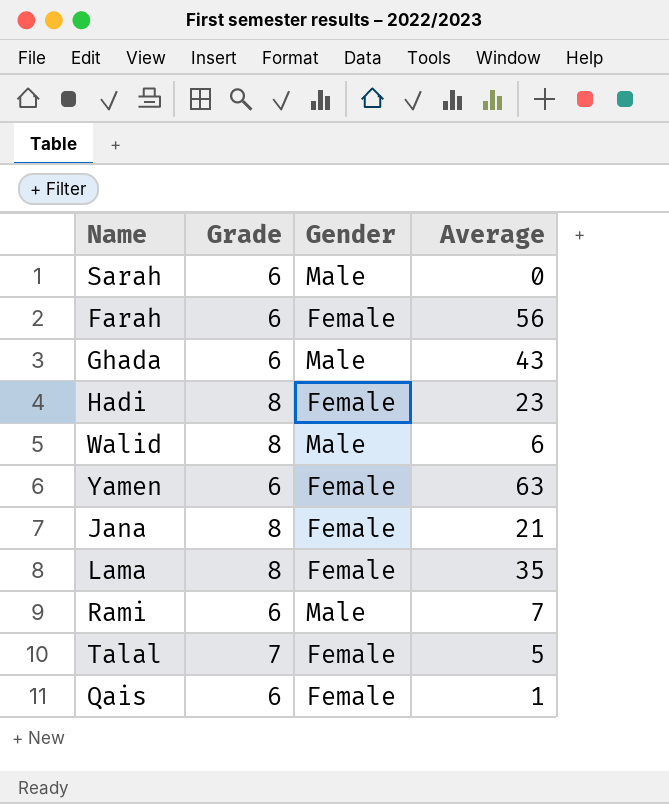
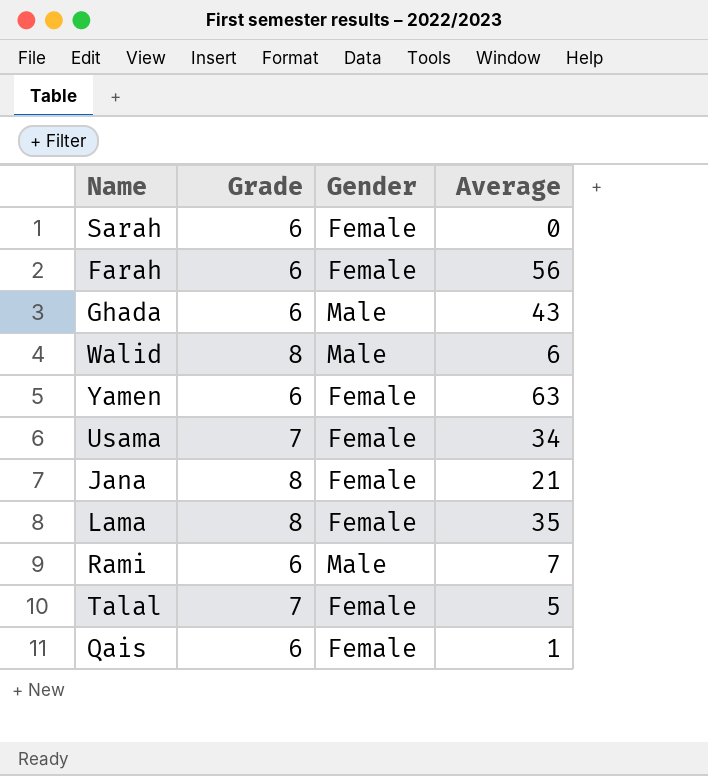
row Hadi: 8 | Female | 23 -> none
Sarah | Gender: Male -> Female
row Usama: none -> 7 | Female | 34

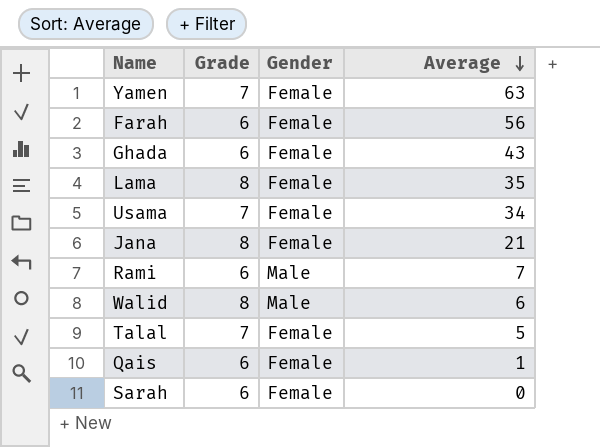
row order: none -> Average descending
Yamen | Grade: 6 -> 7
Ghada | Gender: Male -> Female

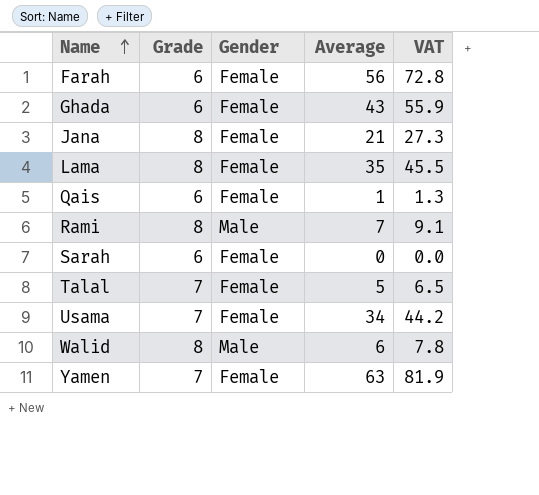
row order: Average descending -> Name ascending
column VAT | formula: none -> [Average] * 1.3
Rami | Grade: 6 -> 8

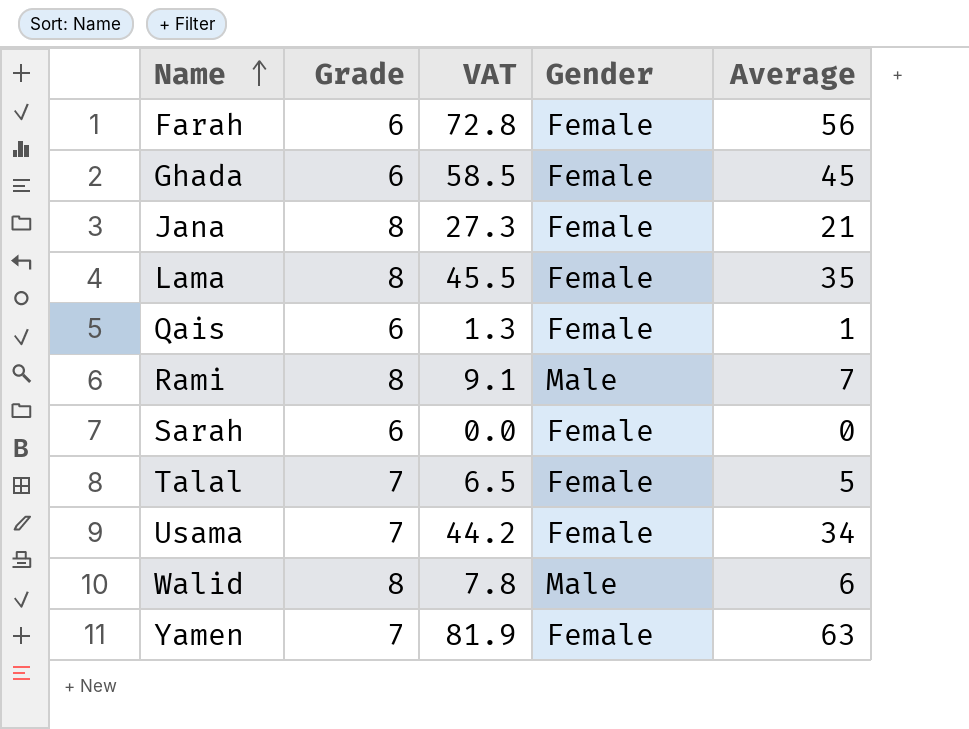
column VAT | position: 5 -> 3
Ghada | VAT: 55.9 -> 58.5
Ghada | Average: 43 -> 45

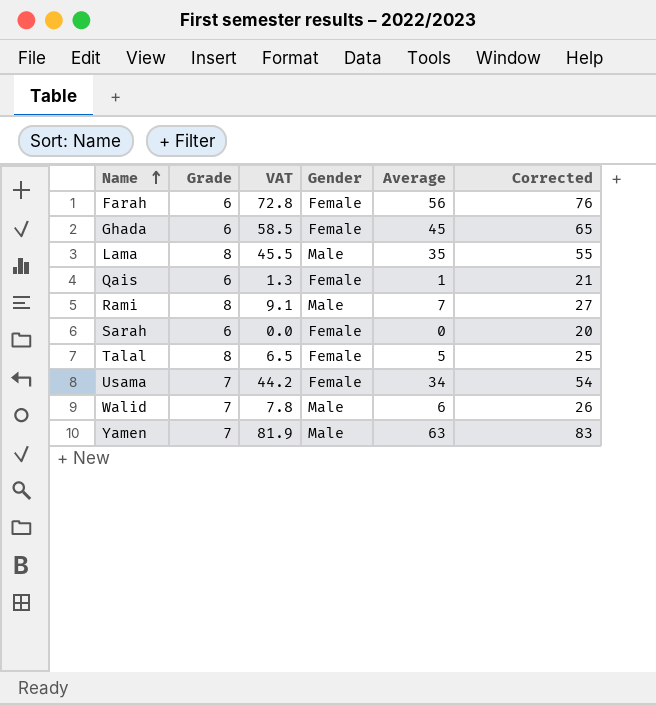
column Corrected | formula: none -> [Average] + 20
row Jana: 8 | 27.3 | Female | 21 -> none
Lama | Gender: Female -> Male
Talal | Grade: 7 -> 8
Walid | Grade: 8 -> 7
Yamen | Gender: Female -> Male

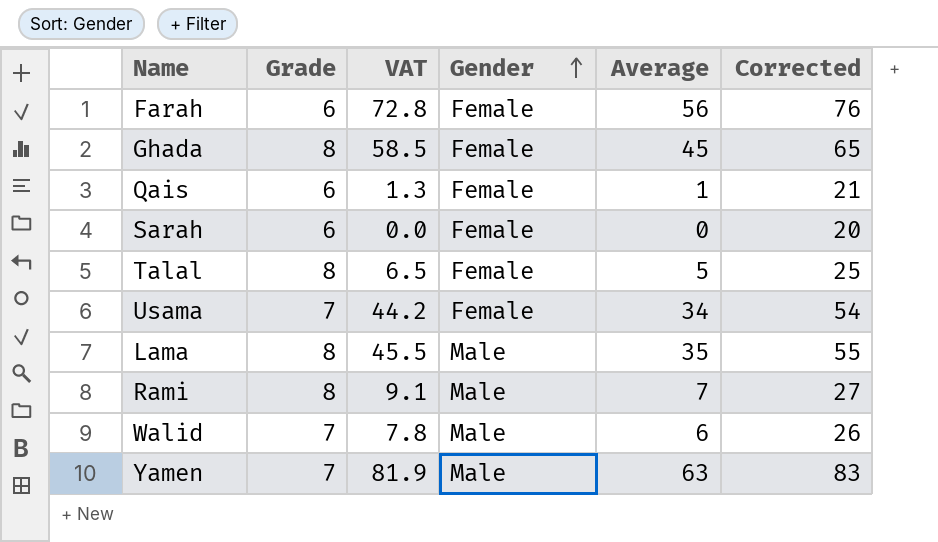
row order: Name ascending -> Gender ascending
Ghada | Grade: 6 -> 8

